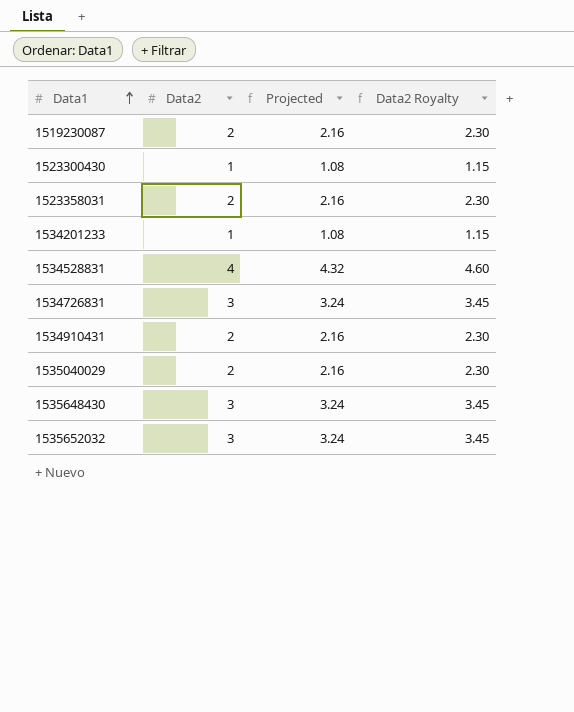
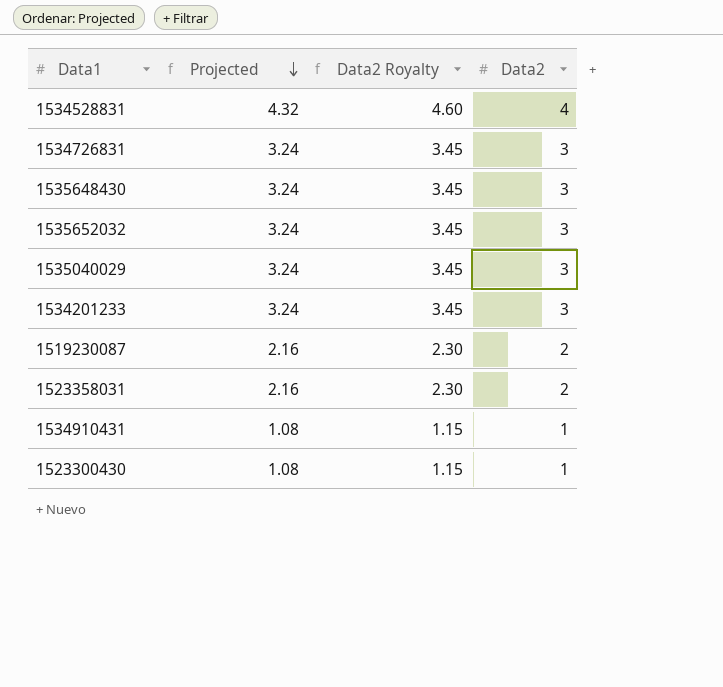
row order: Data1 ascending -> Projected descending
column Data2 | position: 2 -> 4
1535040029 | Projected: 2.16 -> 3.24
1535040029 | Data2 Royalty: 2.30 -> 3.45
1535040029 | Data2: 2 -> 3
1534201233 | Projected: 1.08 -> 3.24
1534201233 | Data2 Royalty: 1.15 -> 3.45
1534201233 | Data2: 1 -> 3
1534910431 | Projected: 2.16 -> 1.08
1534910431 | Data2 Royalty: 2.30 -> 1.15
1534910431 | Data2: 2 -> 1

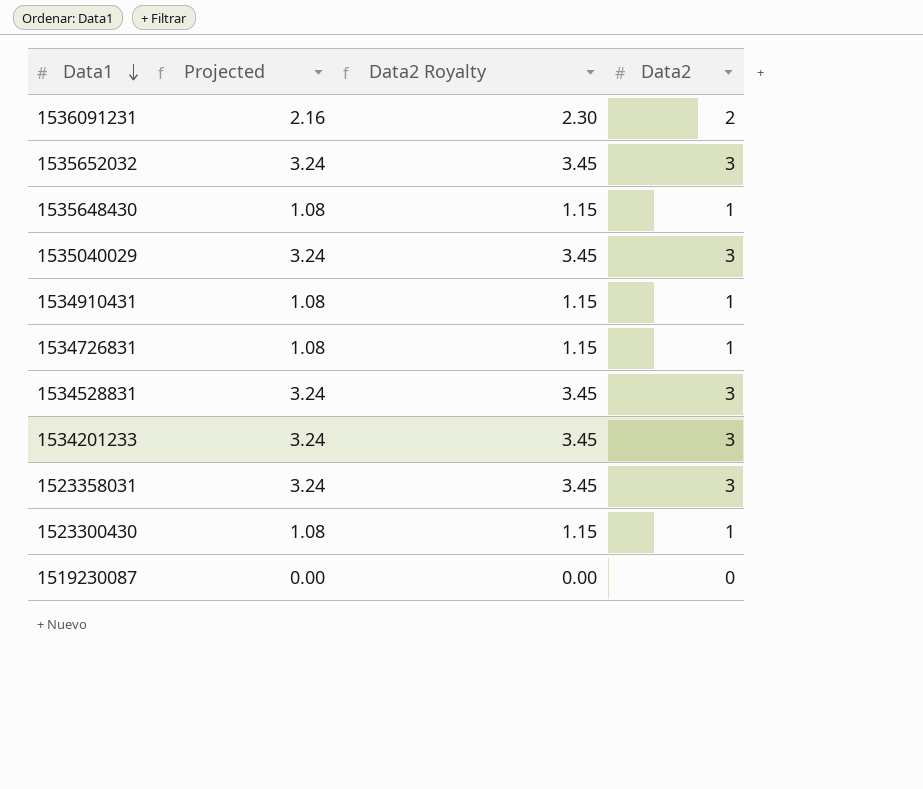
row order: Projected descending -> Data1 descending
row 1536091231: none -> 2.16 | 2.30 | 2
1535648430 | Projected: 3.24 -> 1.08
1535648430 | Data2 Royalty: 3.45 -> 1.15
1535648430 | Data2: 3 -> 1
1534726831 | Projected: 3.24 -> 1.08
1534726831 | Data2 Royalty: 3.45 -> 1.15
1534726831 | Data2: 3 -> 1
1534528831 | Projected: 4.32 -> 3.24
1534528831 | Data2 Royalty: 4.60 -> 3.45
1534528831 | Data2: 4 -> 3
1523358031 | Projected: 2.16 -> 3.24
1523358031 | Data2 Royalty: 2.30 -> 3.45
1523358031 | Data2: 2 -> 3
1519230087 | Projected: 2.16 -> 0.00
1519230087 | Data2 Royalty: 2.30 -> 0.00
1519230087 | Data2: 2 -> 0

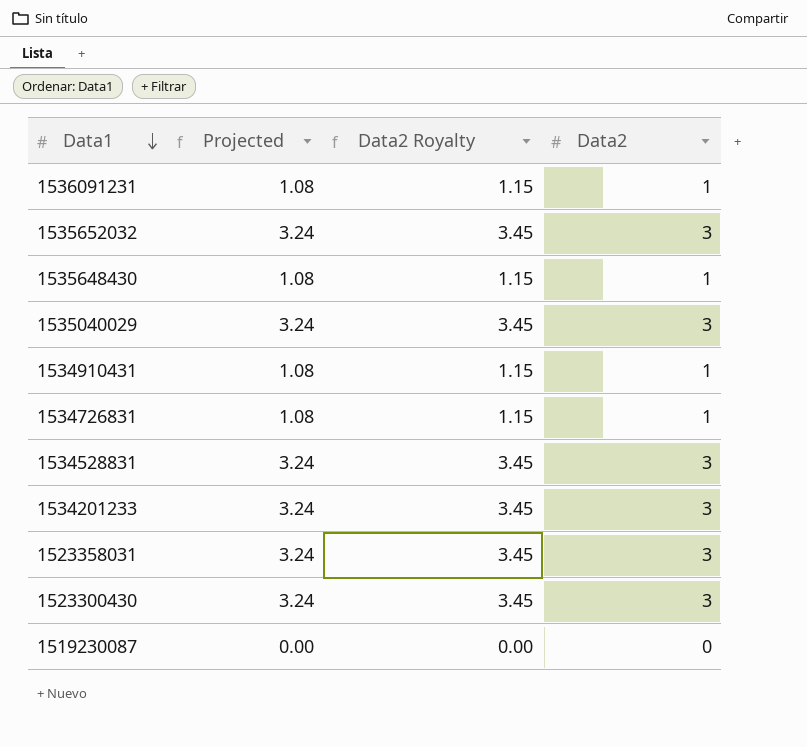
1536091231 | Projected: 2.16 -> 1.08
1536091231 | Data2 Royalty: 2.30 -> 1.15
1536091231 | Data2: 2 -> 1
1523300430 | Projected: 1.08 -> 3.24
1523300430 | Data2 Royalty: 1.15 -> 3.45
1523300430 | Data2: 1 -> 3

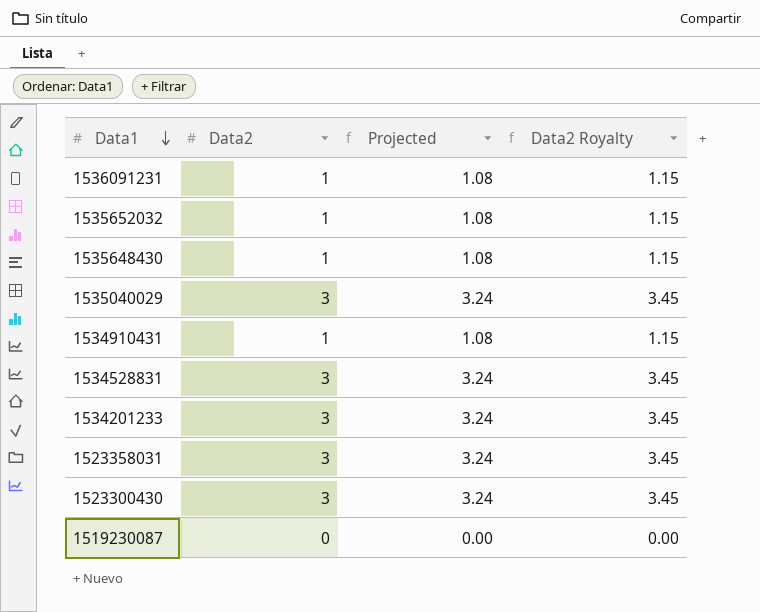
column Data2 | position: 4 -> 2
row 1534726831: 1.08 | 1.15 | 1 -> none
1535652032 | Data2: 3 -> 1
1535652032 | Projected: 3.24 -> 1.08
1535652032 | Data2 Royalty: 3.45 -> 1.15

